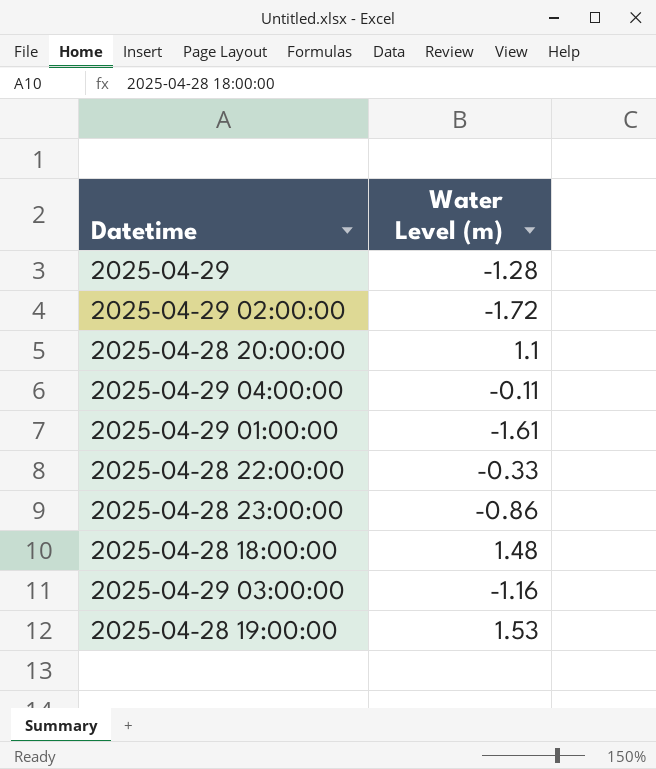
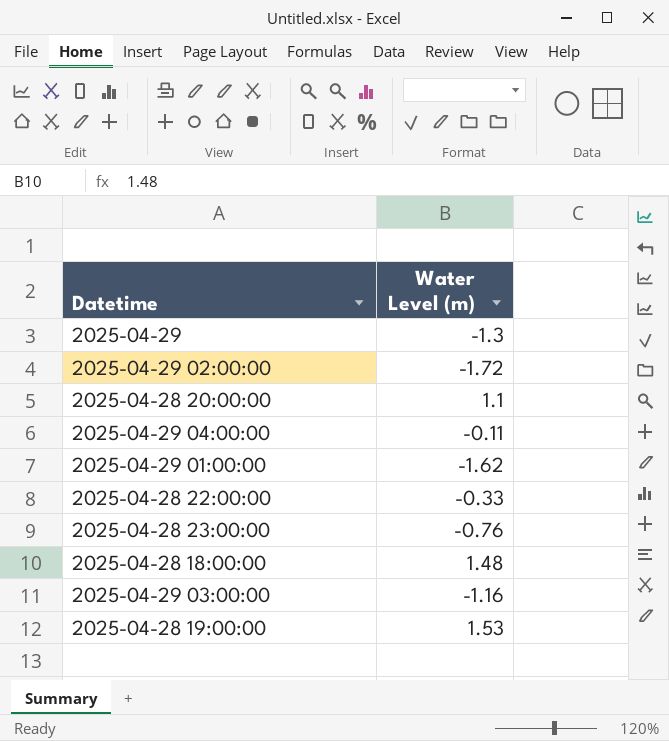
2025-04-29 | Water Level (m): -1.28 -> -1.3
2025-04-29 01:00:00 | Water Level (m): -1.61 -> -1.62
2025-04-28 23:00:00 | Water Level (m): -0.86 -> -0.76

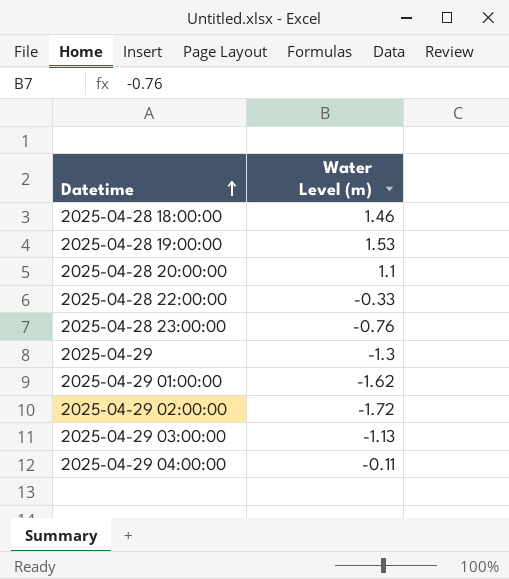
row order: none -> Datetime ascending
2025-04-28 18:00:00 | Water Level (m): 1.48 -> 1.46
2025-04-29 03:00:00 | Water Level (m): -1.16 -> -1.13

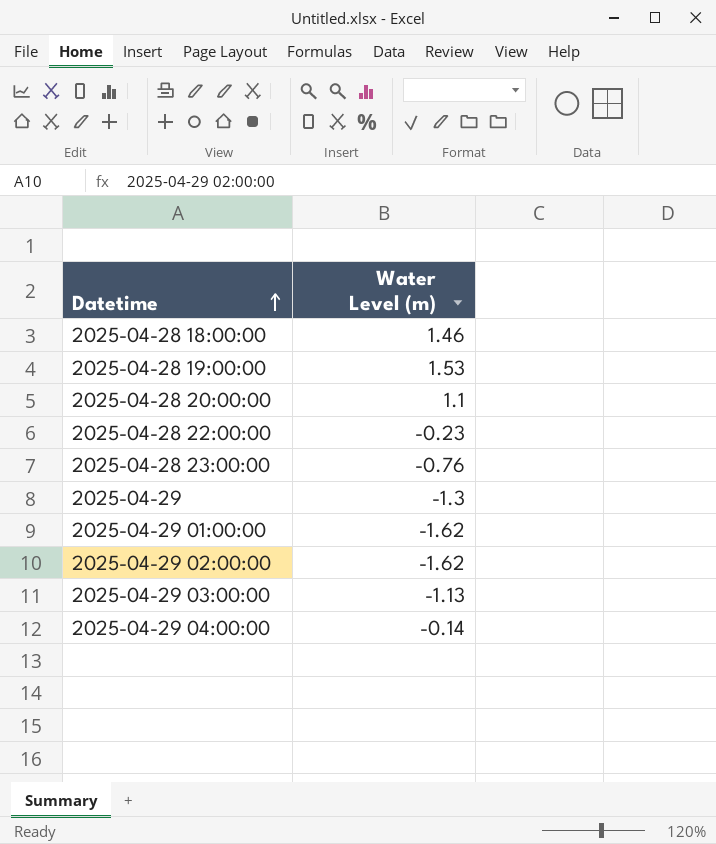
2025-04-28 22:00:00 | Water Level (m): -0.33 -> -0.23
2025-04-29 02:00:00 | Water Level (m): -1.72 -> -1.62
2025-04-29 04:00:00 | Water Level (m): -0.11 -> -0.14

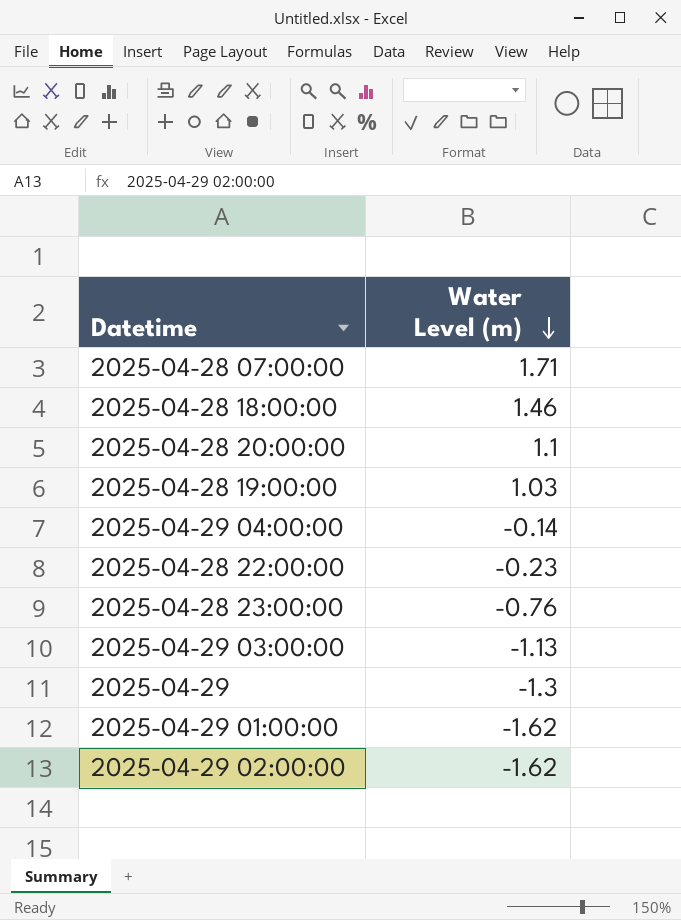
row order: Datetime ascending -> Water Level (m) descending
row 2025-04-28 07:00:00: none -> 1.71
2025-04-28 19:00:00 | Water Level (m): 1.53 -> 1.03

